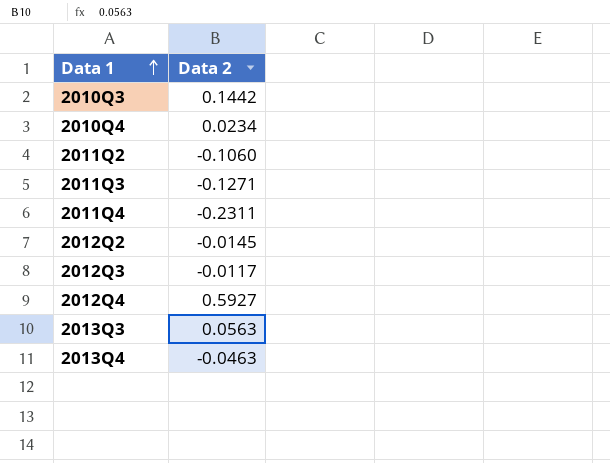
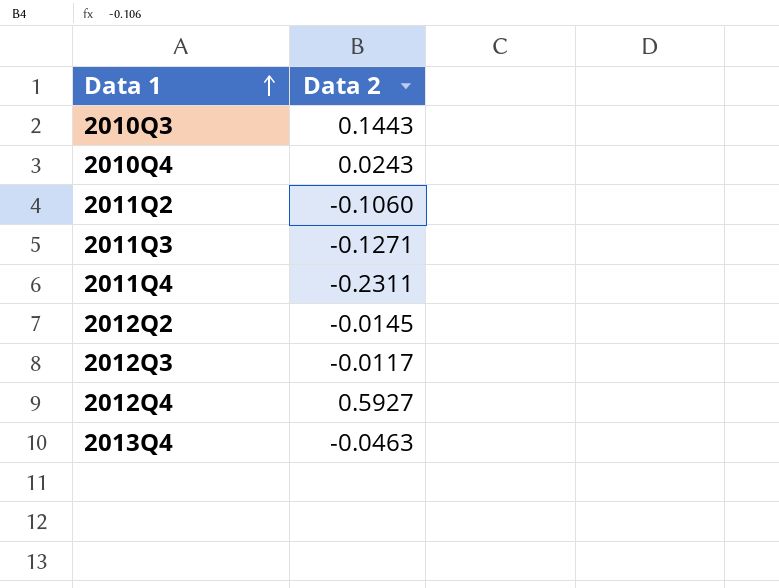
row 2013Q3: 0.0563 -> none
2010Q3 | Data 2: 0.1442 -> 0.1443
2010Q4 | Data 2: 0.0234 -> 0.0243

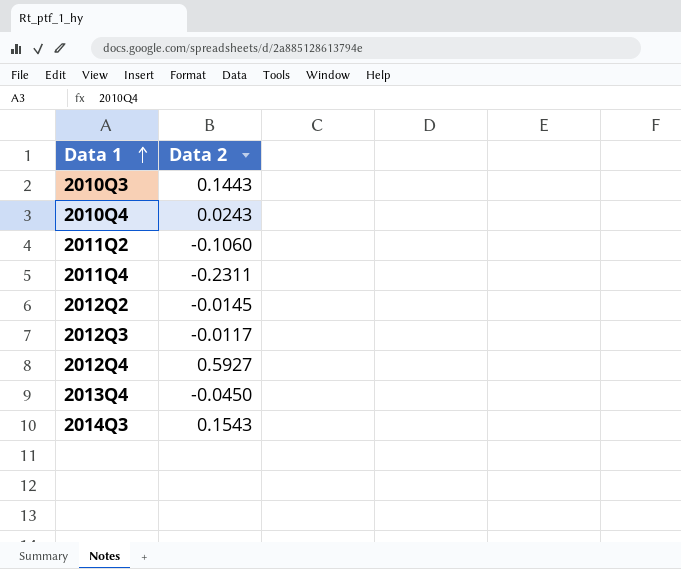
row 2011Q3: -0.1271 -> none
2013Q4 | Data 2: -0.0463 -> -0.0450
row 2014Q3: none -> 0.1543

